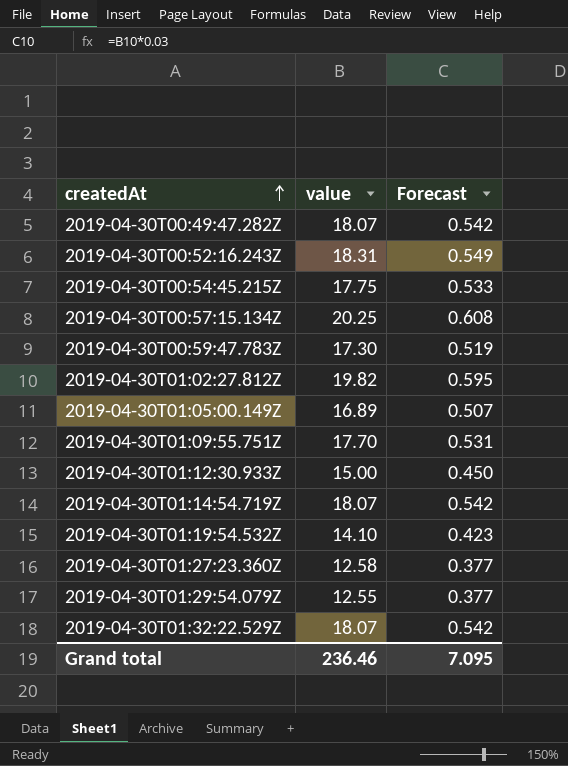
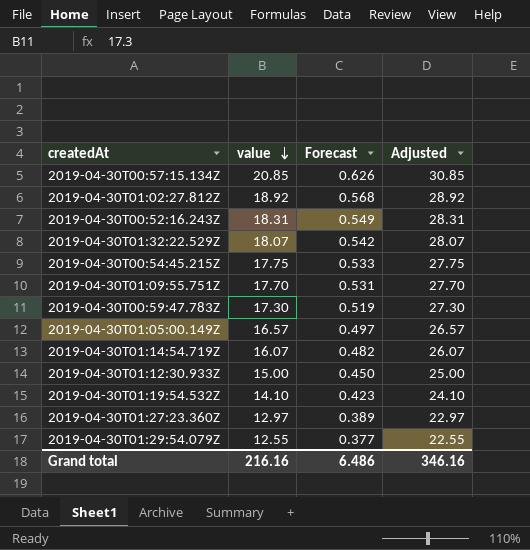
row order: createdAt ascending -> value descending
column Adjusted | formula: none -> [value] + 10
row 2019-04-30T00:49:47.282Z: 18.07 | 0.542 -> none
2019-04-30T00:57:15.134Z | value: 20.25 -> 20.85
2019-04-30T00:57:15.134Z | Forecast: 0.608 -> 0.626
2019-04-30T01:02:27.812Z | value: 19.82 -> 18.92
2019-04-30T01:02:27.812Z | Forecast: 0.595 -> 0.568
2019-04-30T01:05:00.149Z | value: 16.89 -> 16.57
2019-04-30T01:05:00.149Z | Forecast: 0.507 -> 0.497
2019-04-30T01:14:54.719Z | value: 18.07 -> 16.07
2019-04-30T01:14:54.719Z | Forecast: 0.542 -> 0.482
2019-04-30T01:27:23.360Z | value: 12.58 -> 12.97
2019-04-30T01:27:23.360Z | Forecast: 0.377 -> 0.389
Grand total | value: 236.46 -> 216.16
Grand total | Forecast: 7.095 -> 6.486

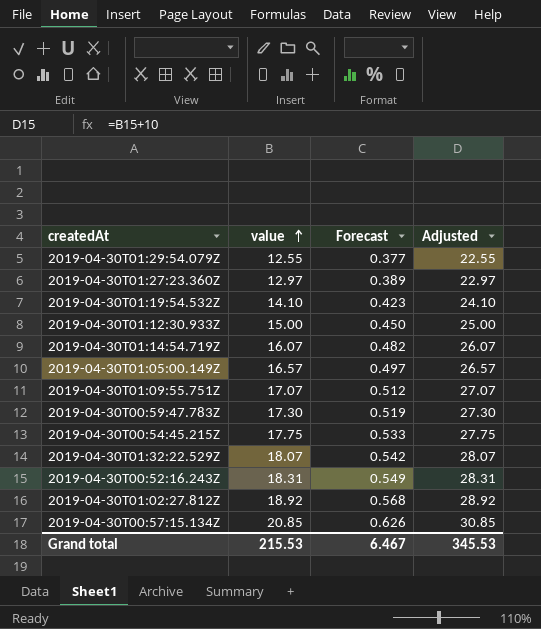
row order: value descending -> value ascending
2019-04-30T01:09:55.751Z | value: 17.70 -> 17.07
2019-04-30T01:09:55.751Z | Forecast: 0.531 -> 0.512
2019-04-30T01:09:55.751Z | Adjusted: 27.70 -> 27.07
Grand total | value: 216.16 -> 215.53
Grand total | Forecast: 6.486 -> 6.467
Grand total | Adjusted: 346.16 -> 345.53

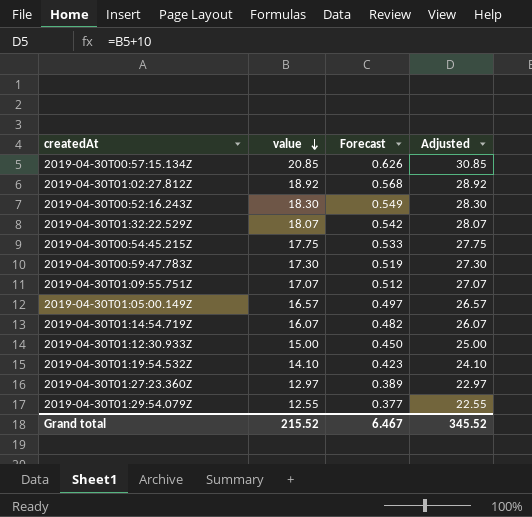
row order: value ascending -> value descending
2019-04-30T00:52:16.243Z | value: 18.31 -> 18.30
2019-04-30T00:52:16.243Z | Adjusted: 28.31 -> 28.30
Grand total | value: 215.53 -> 215.52
Grand total | Adjusted: 345.53 -> 345.52

